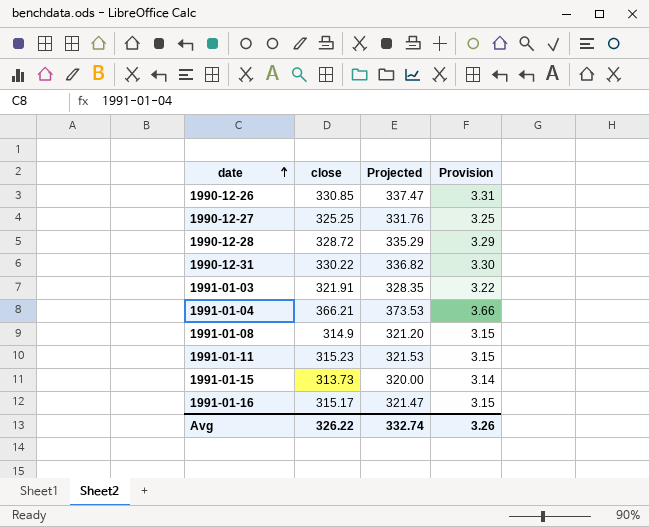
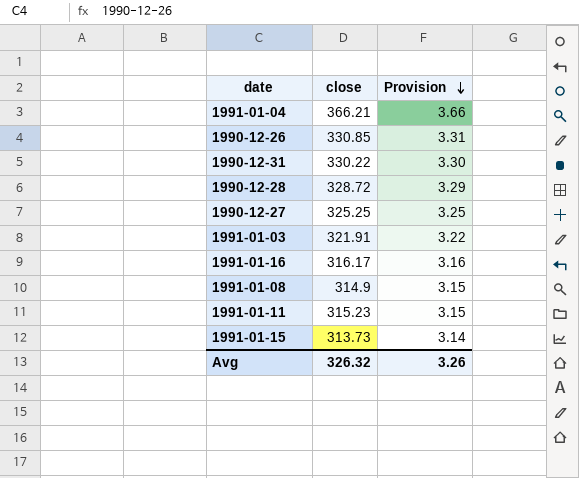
row order: date ascending -> Provision descending
column Projected | formula: [close] * 1.02 -> none
1991-01-16 | close: 315.17 -> 316.17
1991-01-16 | Provision: 3.15 -> 3.16
Avg | close: 326.22 -> 326.32

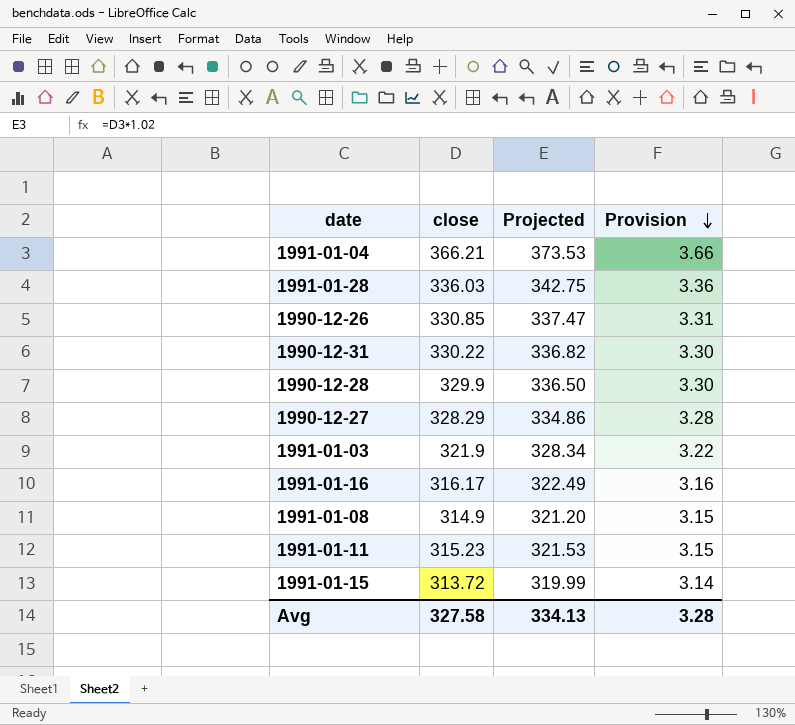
column Projected | formula: none -> [close] * 1.02
row 1991-01-28: none -> 336.03 | 342.75 | 3.36
1990-12-28 | close: 328.72 -> 329.9
1990-12-28 | Provision: 3.29 -> 3.30
1990-12-27 | close: 325.25 -> 328.29
1990-12-27 | Provision: 3.25 -> 3.28
1991-01-03 | close: 321.91 -> 321.9
1991-01-15 | close: 313.73 -> 313.72
Avg | close: 326.32 -> 327.58
Avg | Provision: 3.26 -> 3.28

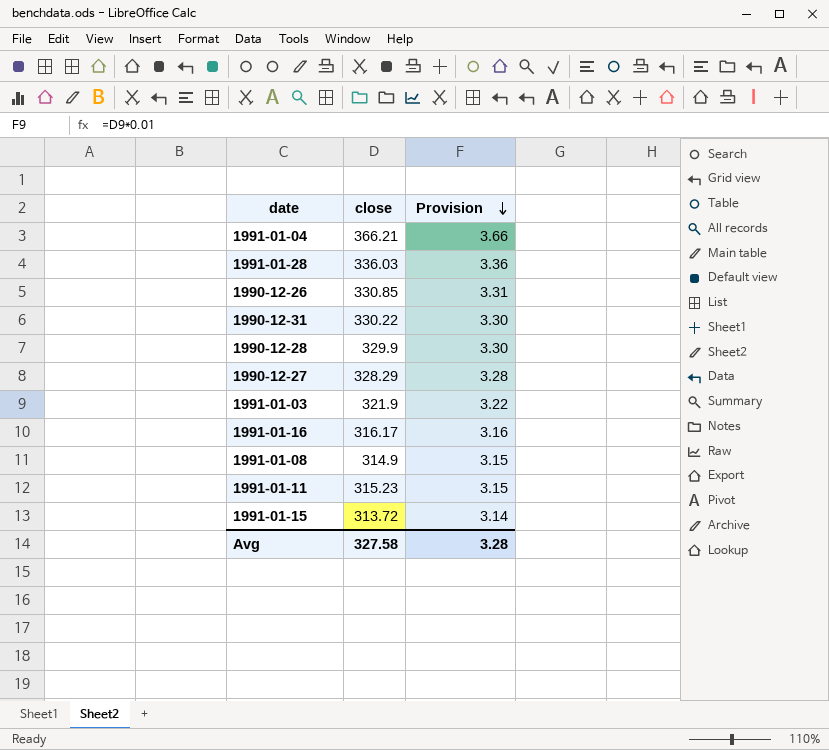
column Projected | formula: [close] * 1.02 -> none

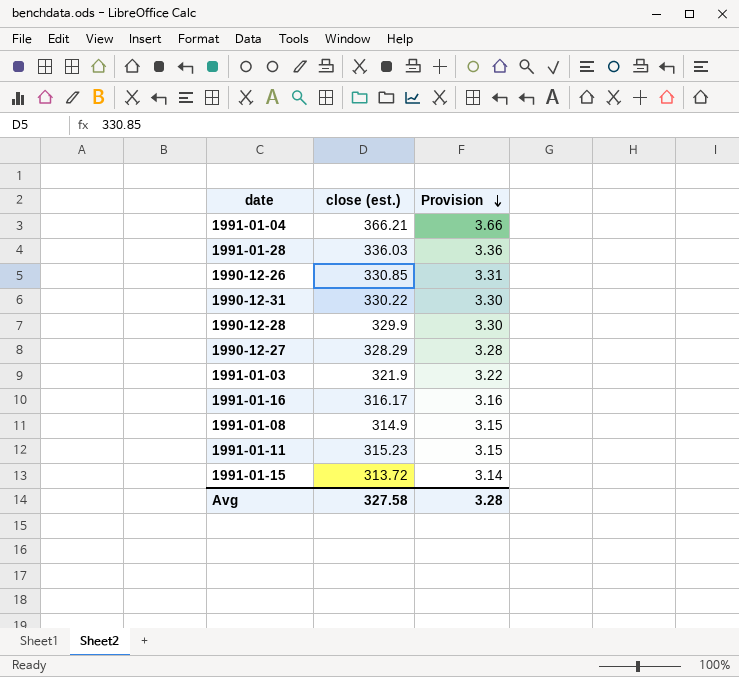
column name: close -> close (est.)

